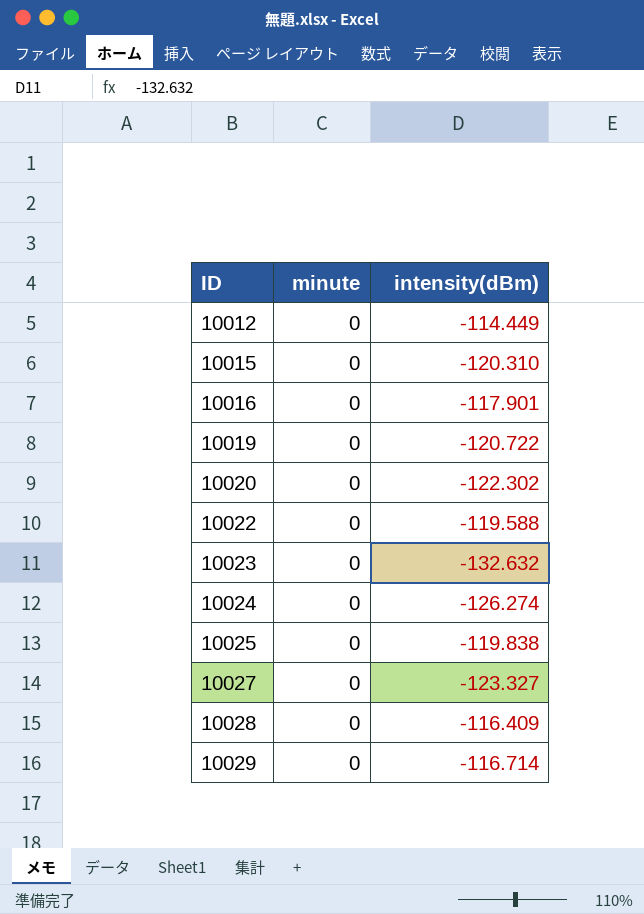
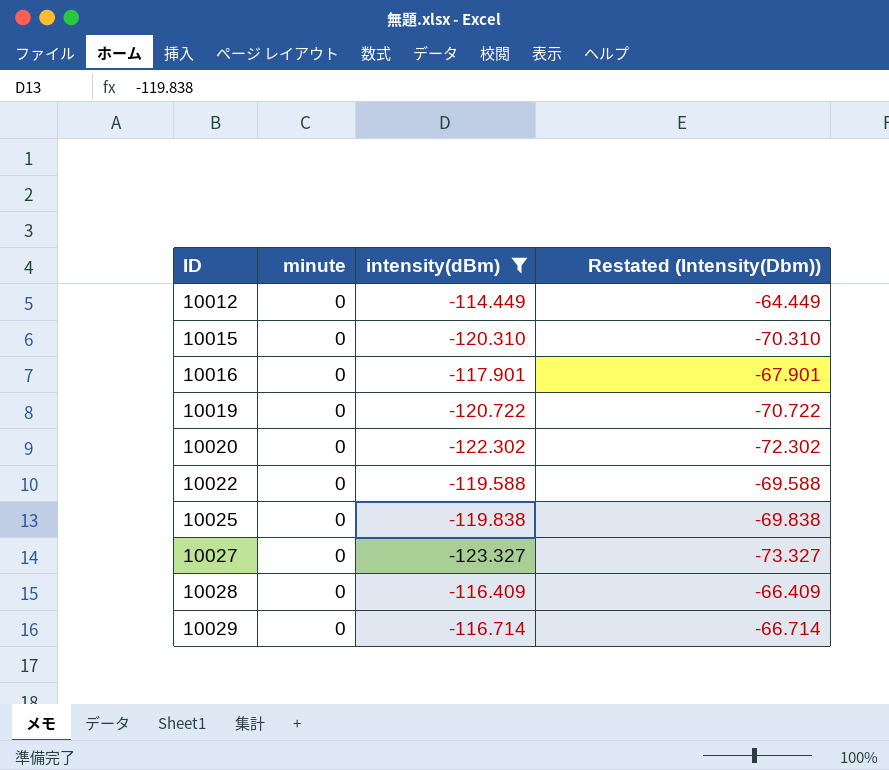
filter: none -> intensity(dBm) >= -123.327
column Restated (Intensity(Dbm)) | formula: none -> [intensity(dBm)] + 50

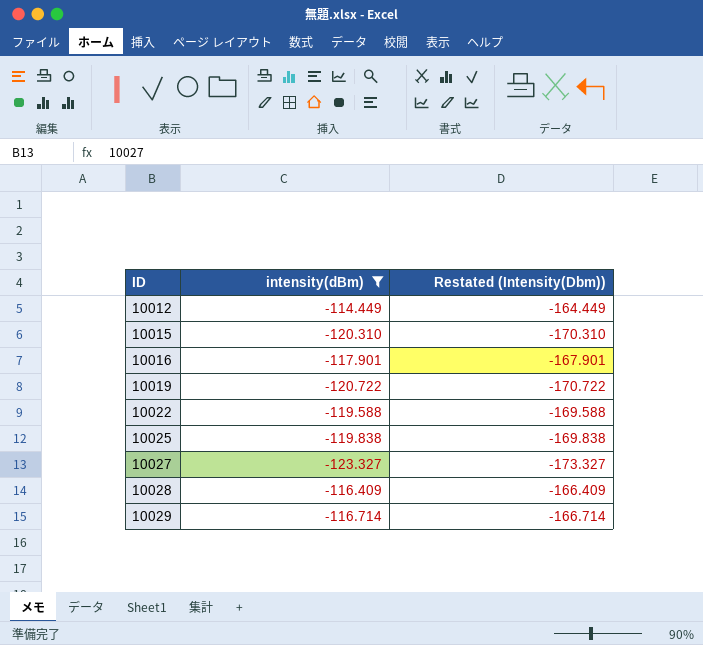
column minute | position: 2 -> none
column Restated (Intensity(Dbm)) | formula: [intensity(dBm)] + 50 -> [intensity(dBm)] - 50
row 10020: 0 | -122.302 | -72.302 -> none

